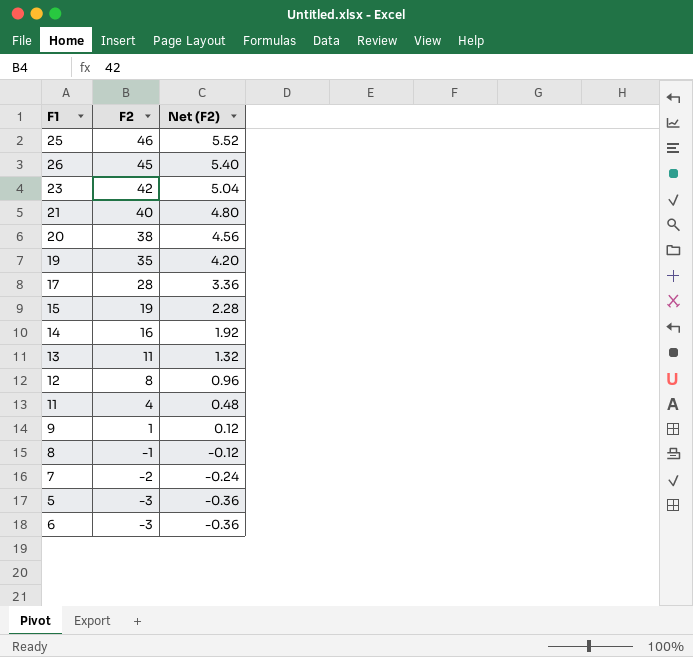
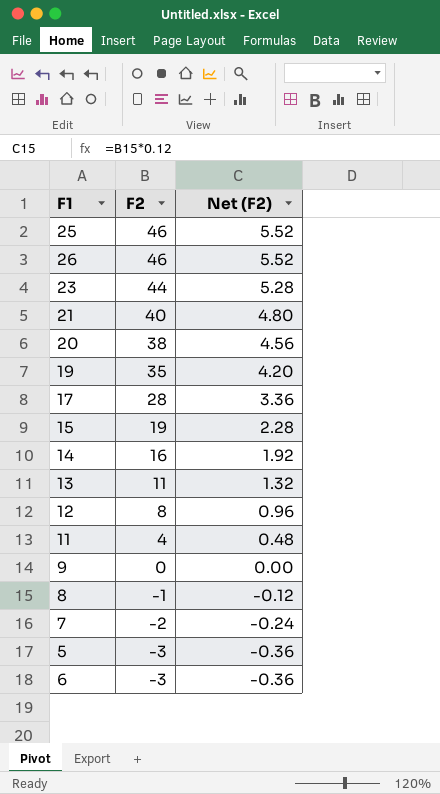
26 | F2: 45 -> 46
26 | Net (F2): 5.40 -> 5.52
23 | F2: 42 -> 44
23 | Net (F2): 5.04 -> 5.28
9 | F2: 1 -> 0
9 | Net (F2): 0.12 -> 0.00

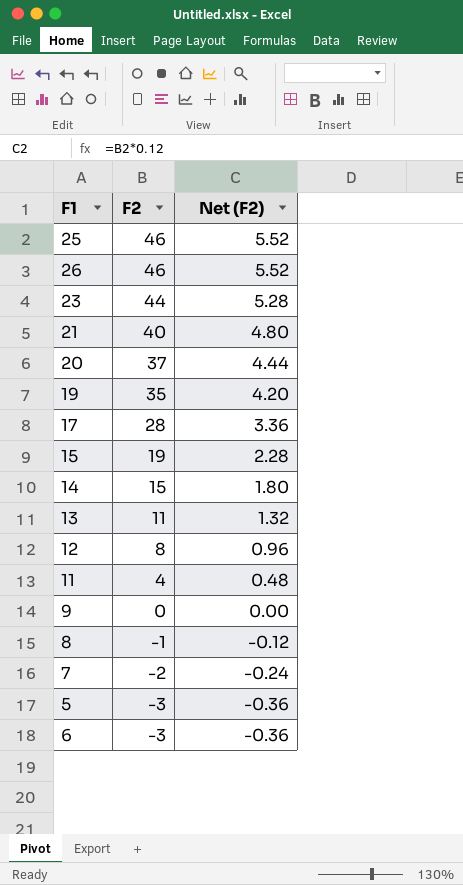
20 | F2: 38 -> 37
20 | Net (F2): 4.56 -> 4.44
14 | F2: 16 -> 15
14 | Net (F2): 1.92 -> 1.80

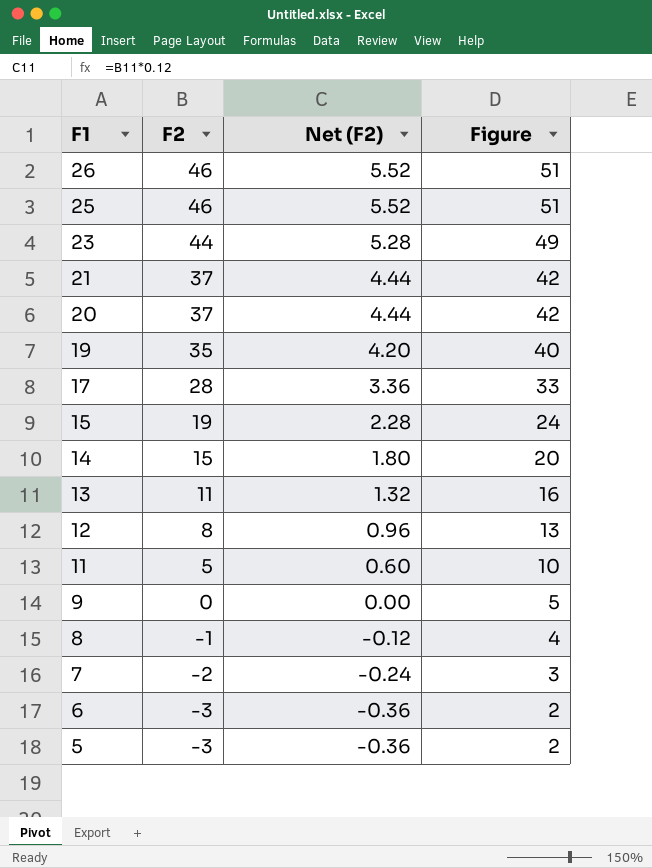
row order: F2 descending -> F1 descending
column Figure | formula: none -> [F2] + 5
21 | F2: 40 -> 37
21 | Net (F2): 4.80 -> 4.44
11 | F2: 4 -> 5
11 | Net (F2): 0.48 -> 0.60

